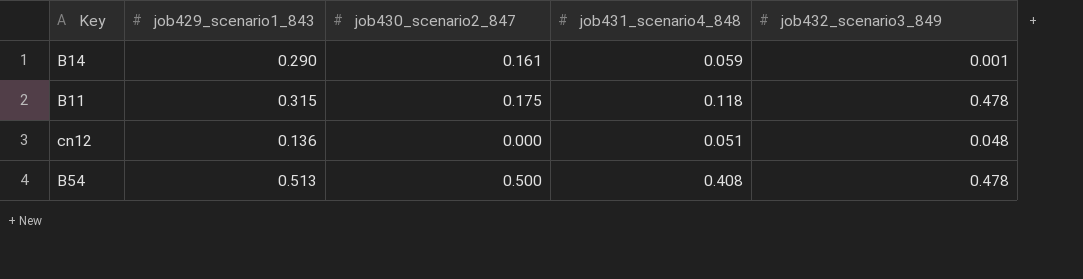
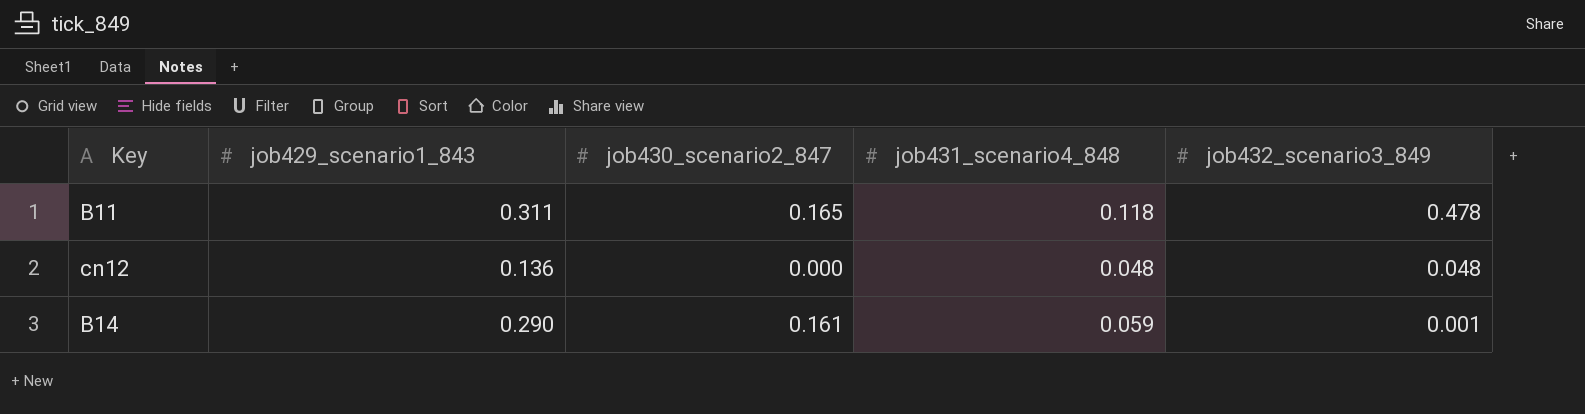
row order: none -> job432_scenario3_849 descending
row B54: 0.513 | 0.500 | 0.408 | 0.478 -> none
B11 | job429_scenario1_843: 0.315 -> 0.311
B11 | job430_scenario2_847: 0.175 -> 0.165
cn12 | job431_scenario4_848: 0.051 -> 0.048

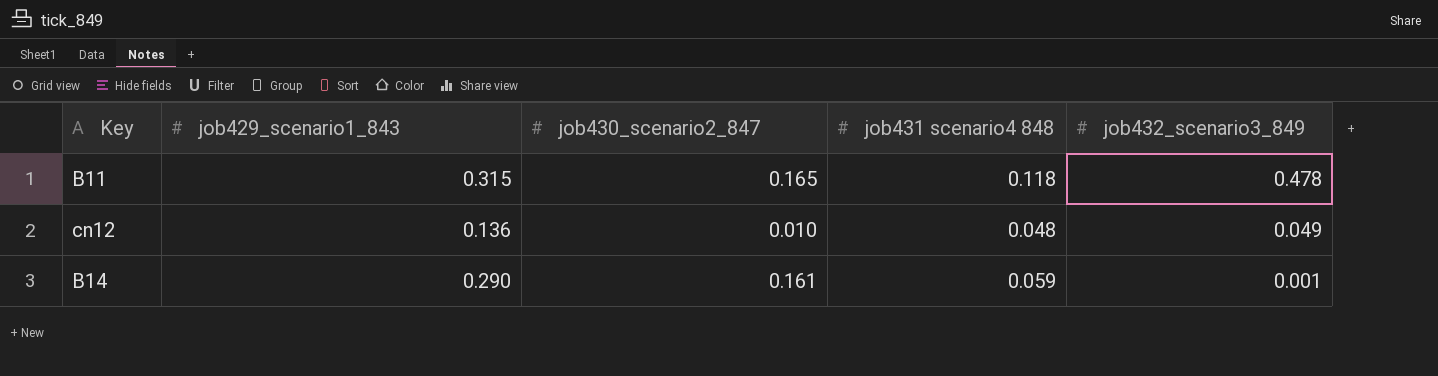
column name: job431_scenario4_848 -> job431 scenario4 848
B11 | job429_scenario1_843: 0.311 -> 0.315
cn12 | job430_scenario2_847: 0.000 -> 0.010
cn12 | job432_scenario3_849: 0.048 -> 0.049

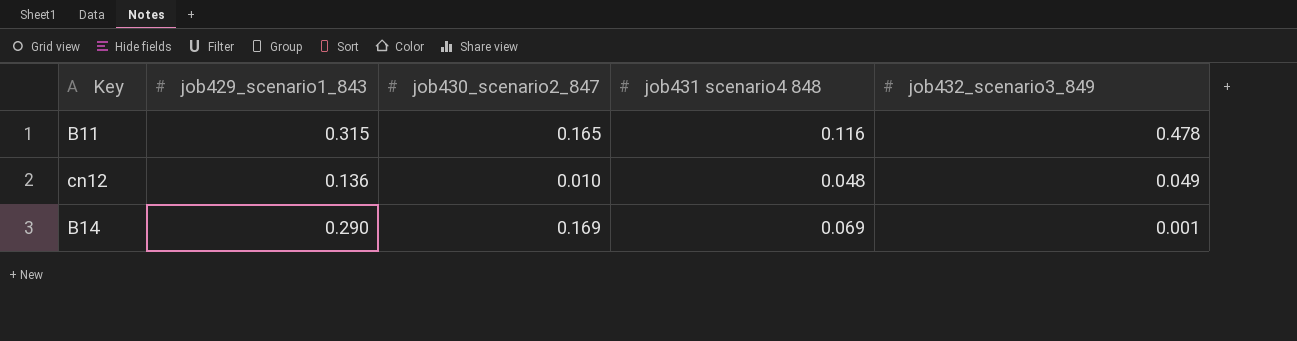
B11 | job431 scenario4 848: 0.118 -> 0.116
B14 | job430_scenario2_847: 0.161 -> 0.169
B14 | job431 scenario4 848: 0.059 -> 0.069

